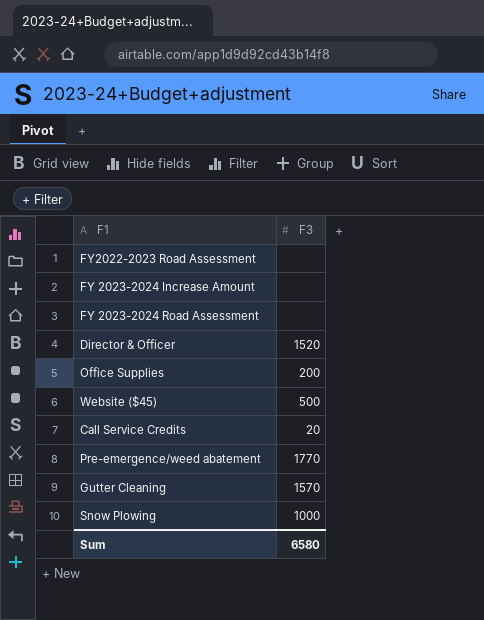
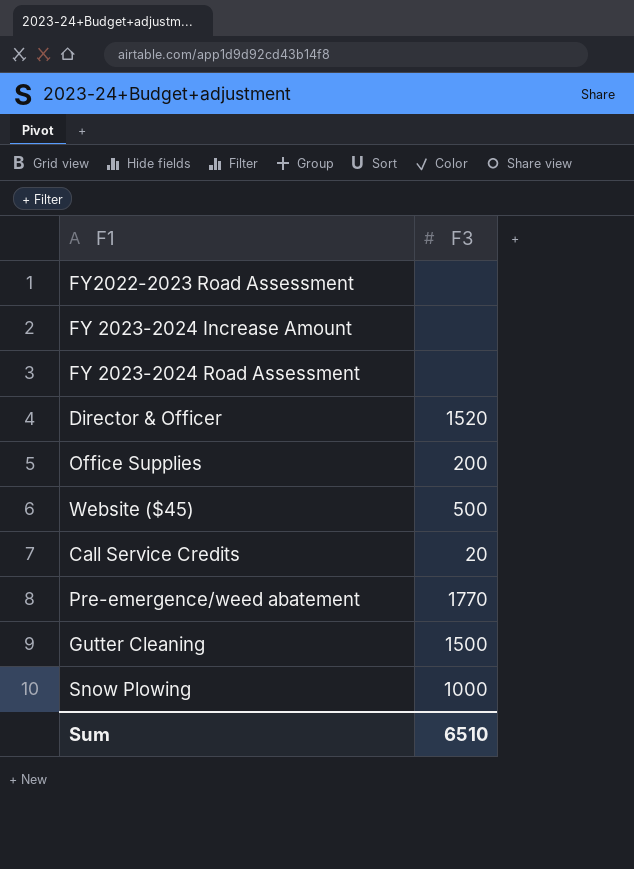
Gutter Cleaning | F3: 1570 -> 1500
Sum | F3: 6580 -> 6510

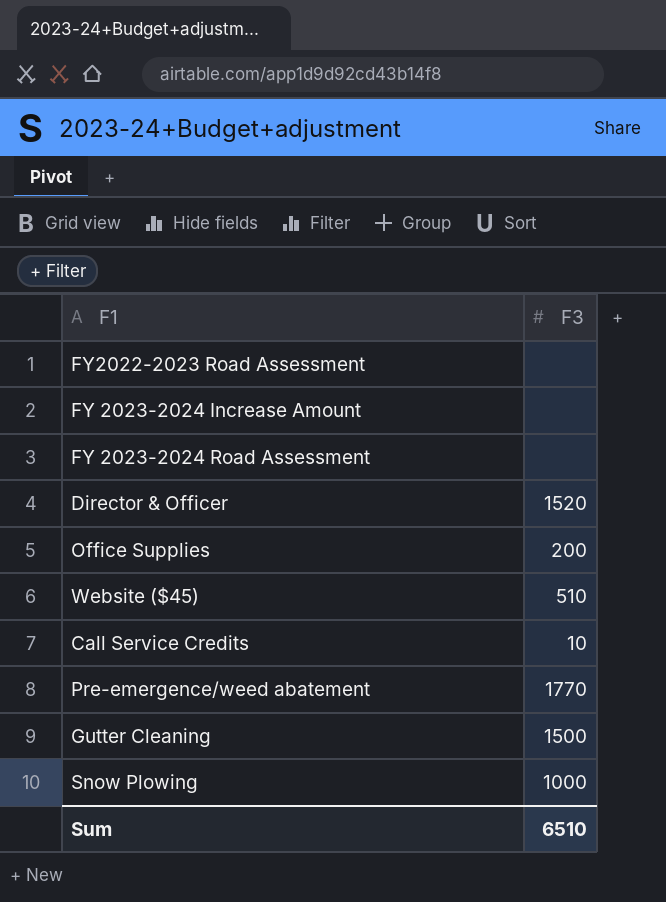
Website ($45) | F3: 500 -> 510
Call Service Credits | F3: 20 -> 10

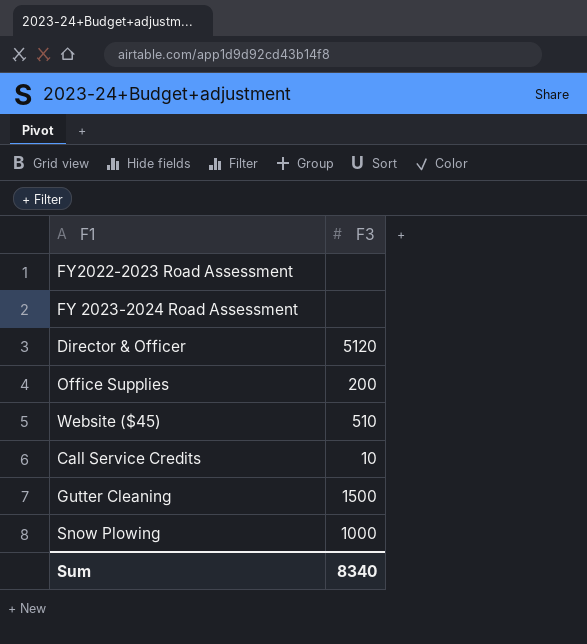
row FY 2023-2024 Increase Amount: none -> none
row Pre-emergence/weed abatement: 1770 -> none
Director & Officer | F3: 1520 -> 5120
Sum | F3: 6510 -> 8340

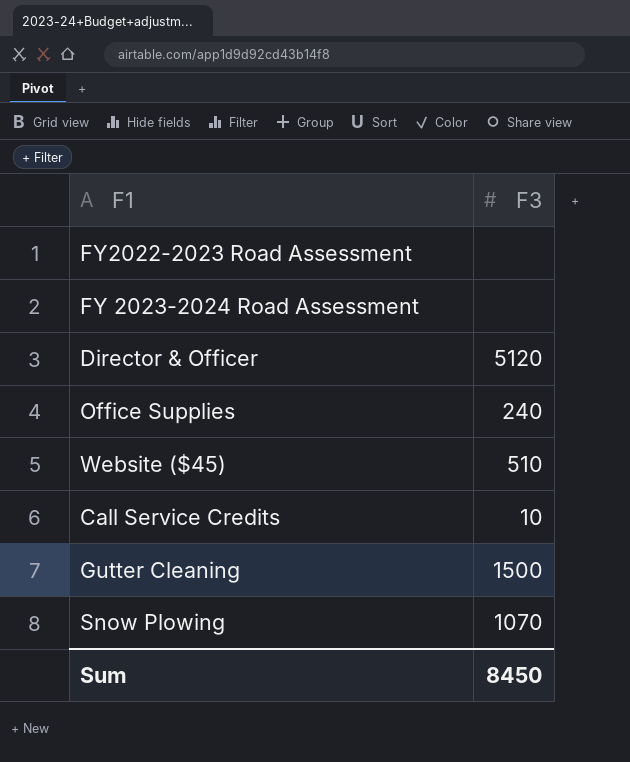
Office Supplies | F3: 200 -> 240
Snow Plowing | F3: 1000 -> 1070
Sum | F3: 8340 -> 8450

